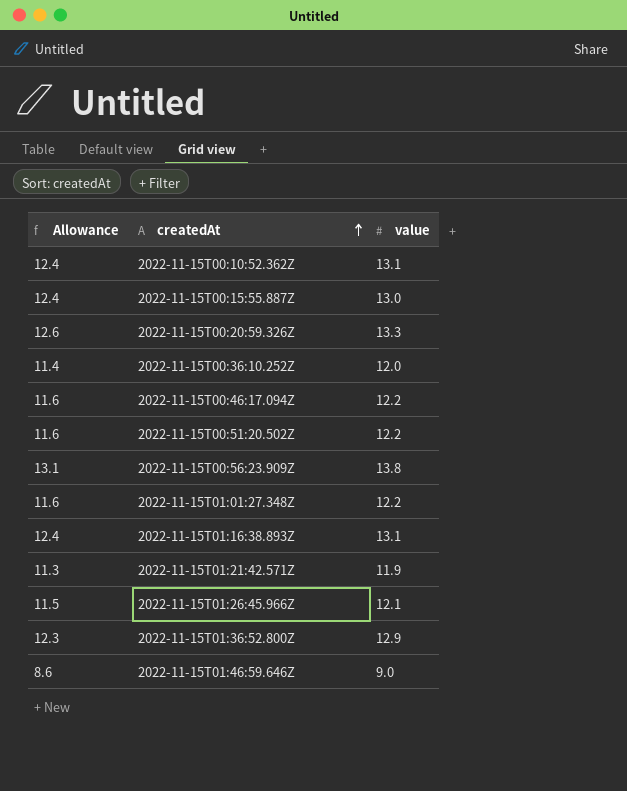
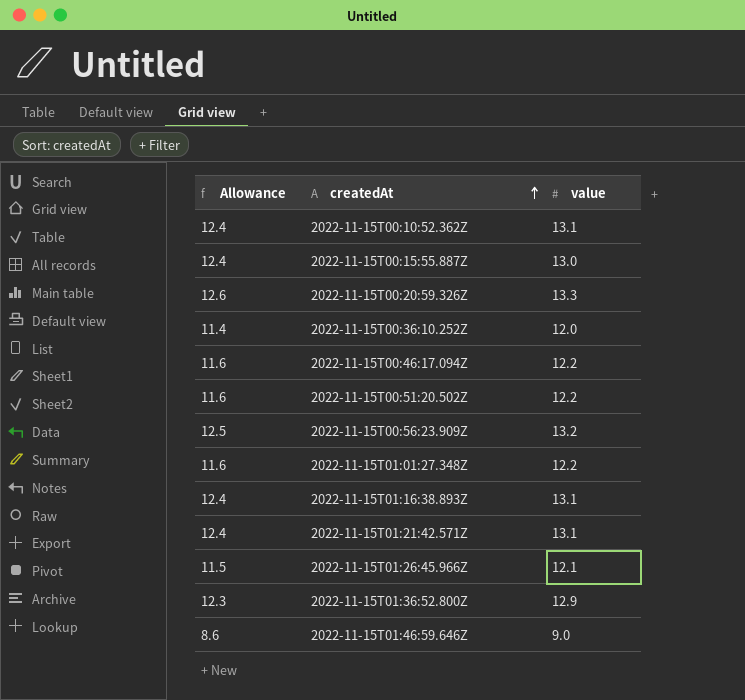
2022-11-15T00:56:23.909Z | Allowance: 13.1 -> 12.5
2022-11-15T00:56:23.909Z | value: 13.8 -> 13.2
2022-11-15T01:21:42.571Z | Allowance: 11.3 -> 12.4
2022-11-15T01:21:42.571Z | value: 11.9 -> 13.1

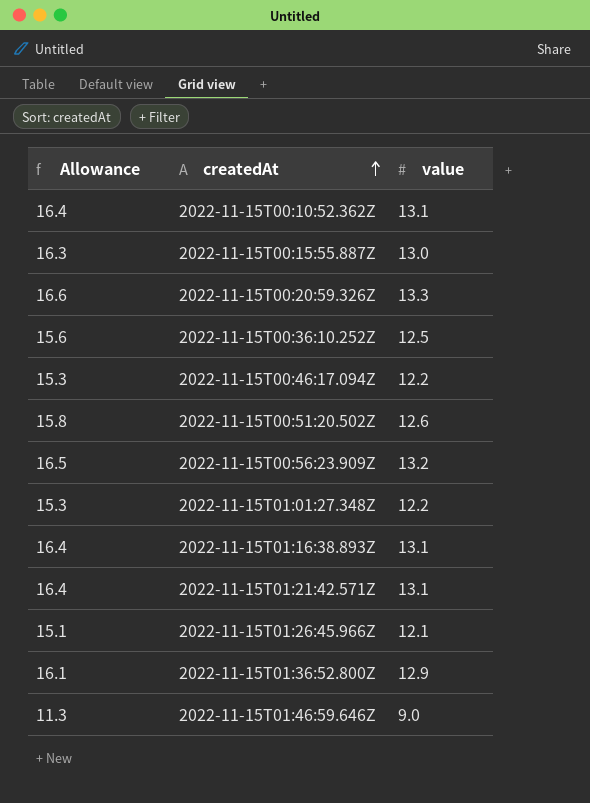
column Allowance | formula: [value] * 0.95 -> [value] * 1.25
2022-11-15T00:36:10.252Z | value: 12.0 -> 12.5
2022-11-15T00:51:20.502Z | value: 12.2 -> 12.6

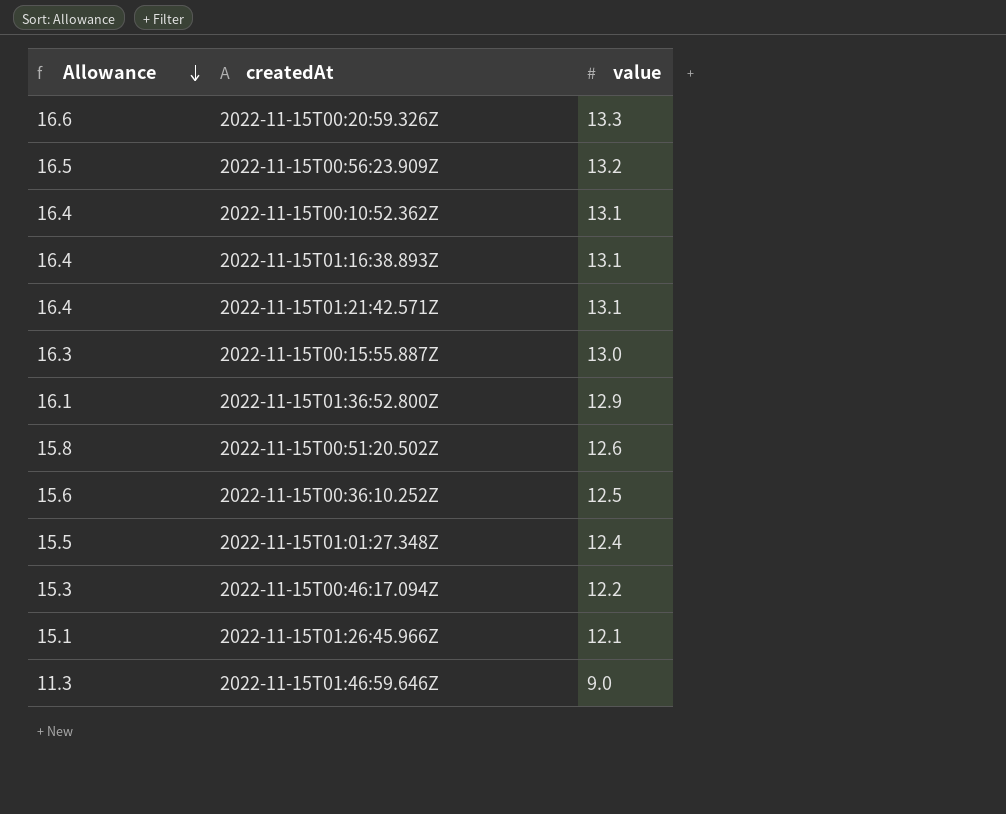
row order: createdAt ascending -> Allowance descending
2022-11-15T01:01:27.348Z | Allowance: 15.3 -> 15.5
2022-11-15T01:01:27.348Z | value: 12.2 -> 12.4

